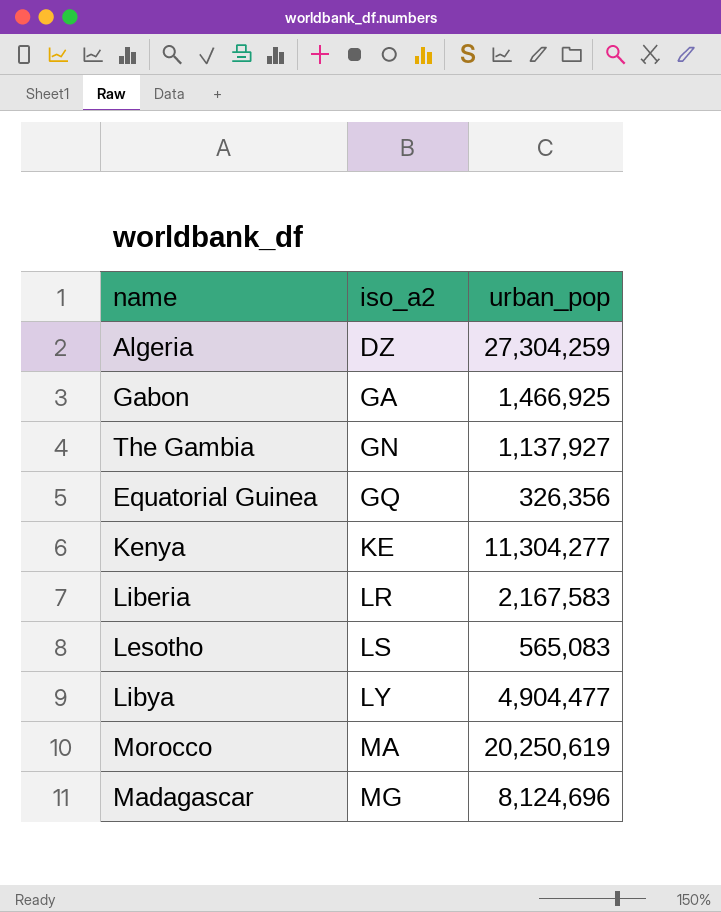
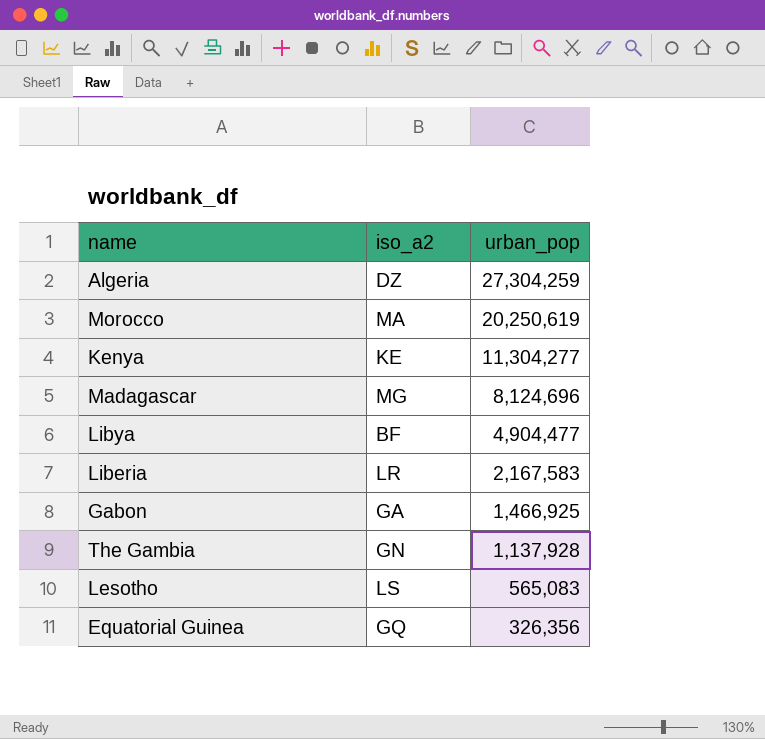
row order: iso_a2 ascending -> urban_pop descending
Libya | iso_a2: LY -> BF
The Gambia | urban_pop: 1,137,927 -> 1,137,928

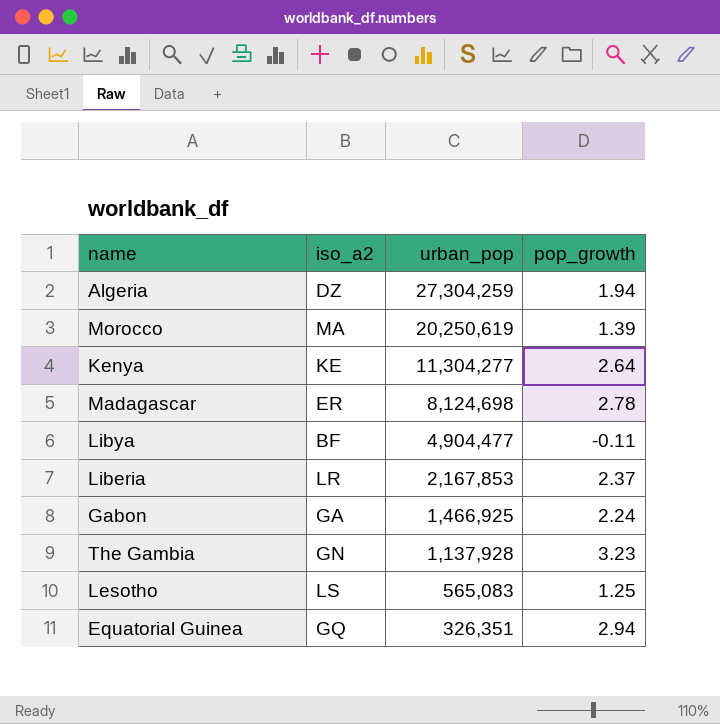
column pop_growth | position: none -> 4
Madagascar | iso_a2: MG -> ER
Madagascar | urban_pop: 8,124,696 -> 8,124,698
Liberia | urban_pop: 2,167,583 -> 2,167,853
Equatorial Guinea | urban_pop: 326,356 -> 326,351

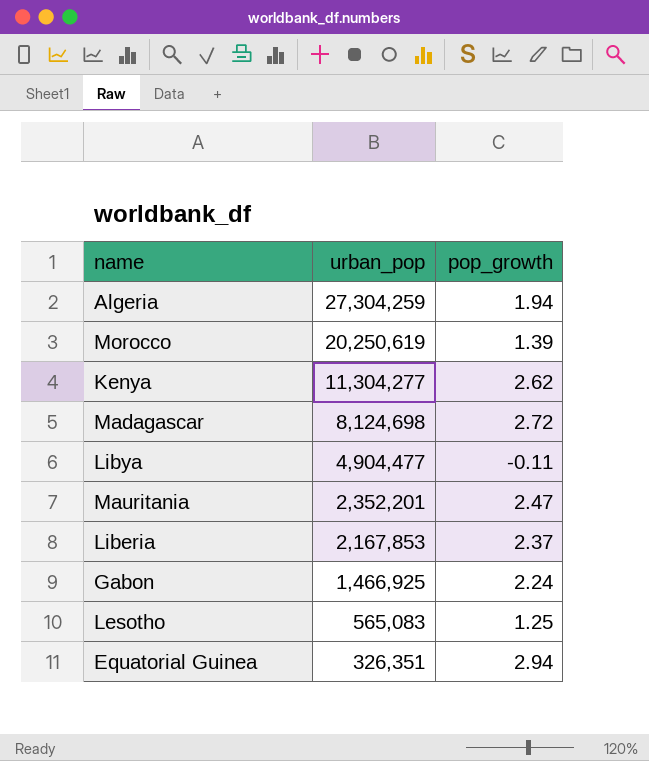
column iso_a2 | position: 2 -> none
row The Gambia: GN | 1,137,928 | 3.23 -> none
Kenya | pop_growth: 2.64 -> 2.62
Madagascar | pop_growth: 2.78 -> 2.72
row Mauritania: none -> 2,352,201 | 2.47

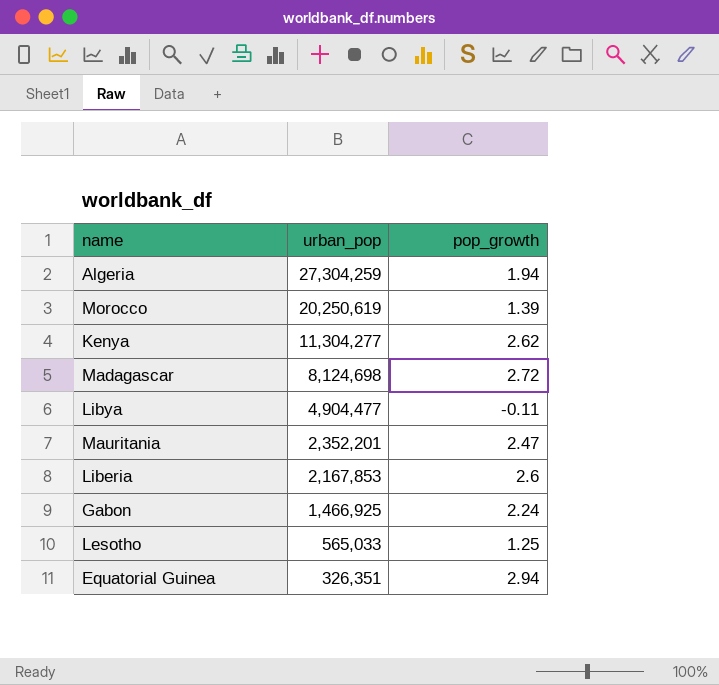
Liberia | pop_growth: 2.37 -> 2.6
Lesotho | urban_pop: 565,083 -> 565,033

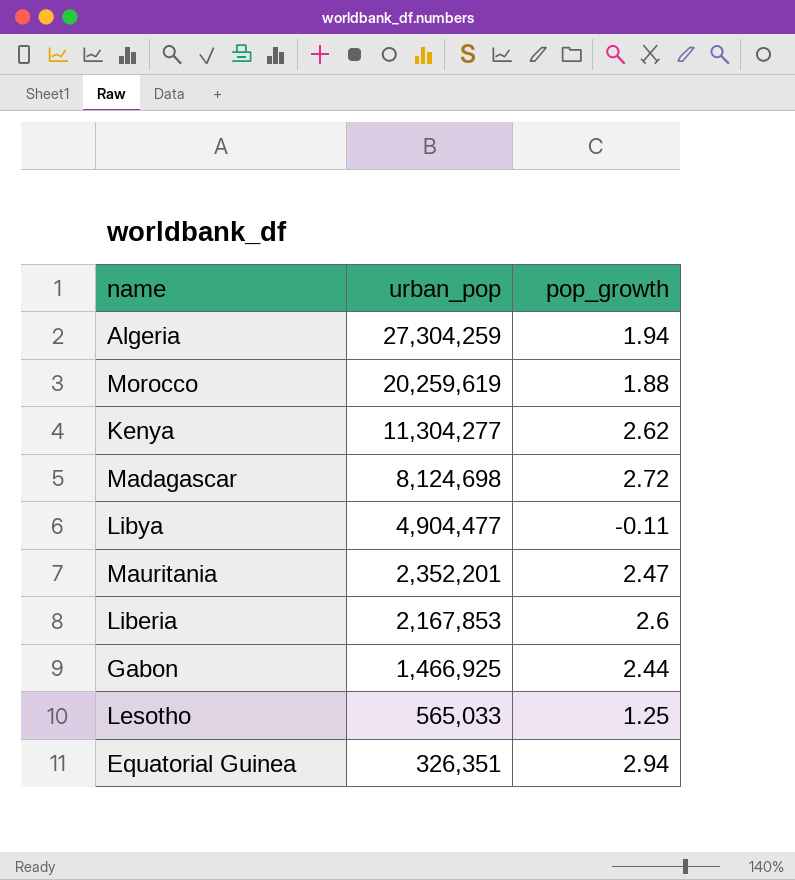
Morocco | urban_pop: 20,250,619 -> 20,259,619
Morocco | pop_growth: 1.39 -> 1.88
Gabon | pop_growth: 2.24 -> 2.44

